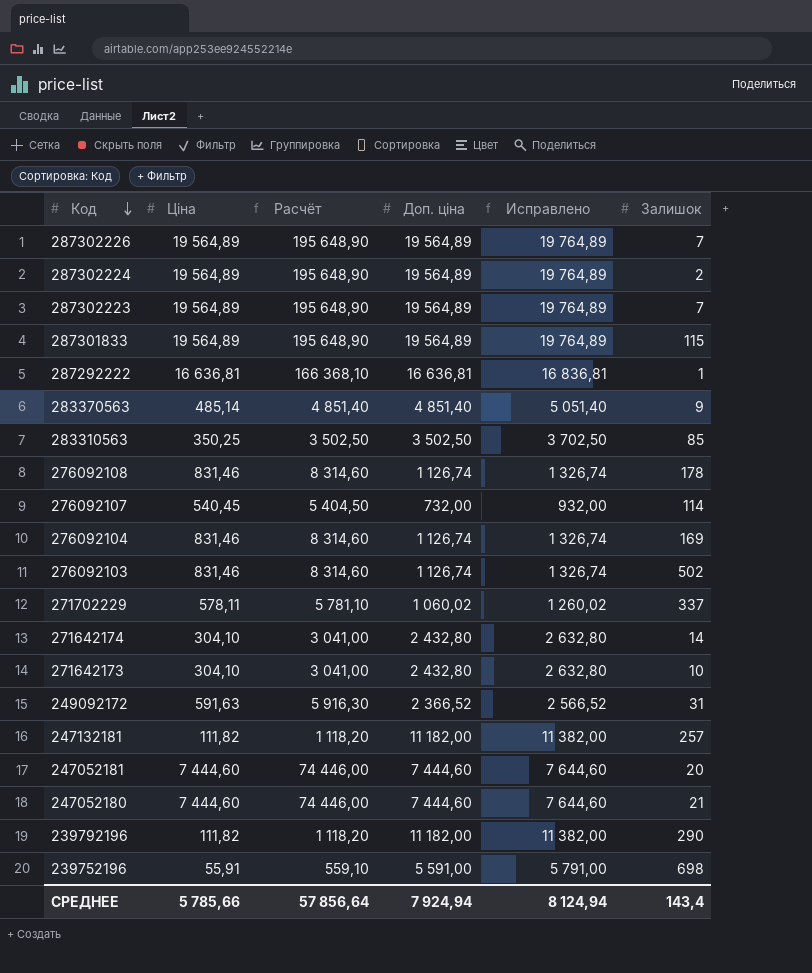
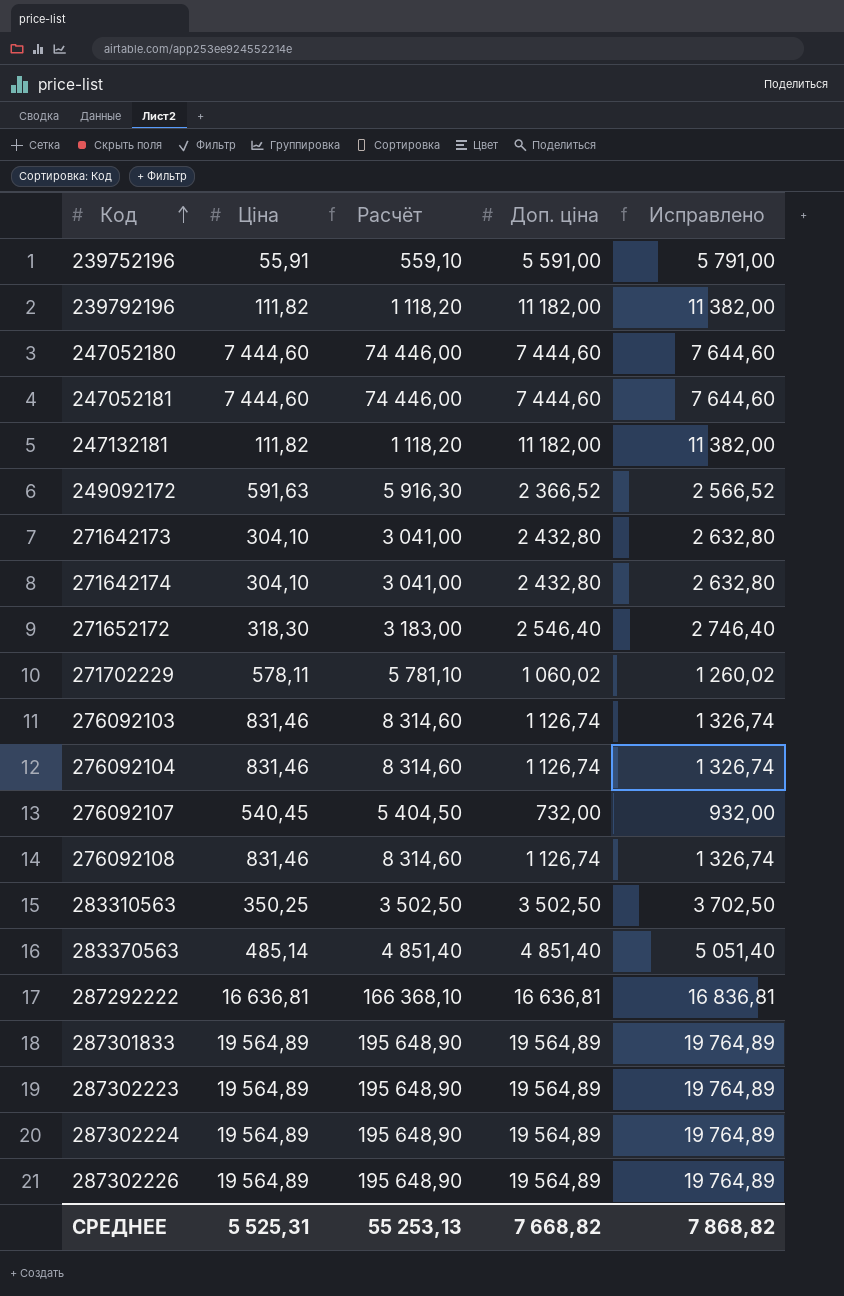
row order: Код descending -> Код ascending
column Залишок | position: 6 -> none
row 271652172: none -> 318,30 | 3 183,00 | 2 546,40 | 2 746,40
СРЕДНЕЕ | Ціна: 5 785,66 -> 5 525,31
СРЕДНЕЕ | Расчёт: 57 856,64 -> 55 253,13
СРЕДНЕЕ | Доп. ціна: 7 924,94 -> 7 668,82
СРЕДНЕЕ | Исправлено: 8 124,94 -> 7 868,82

